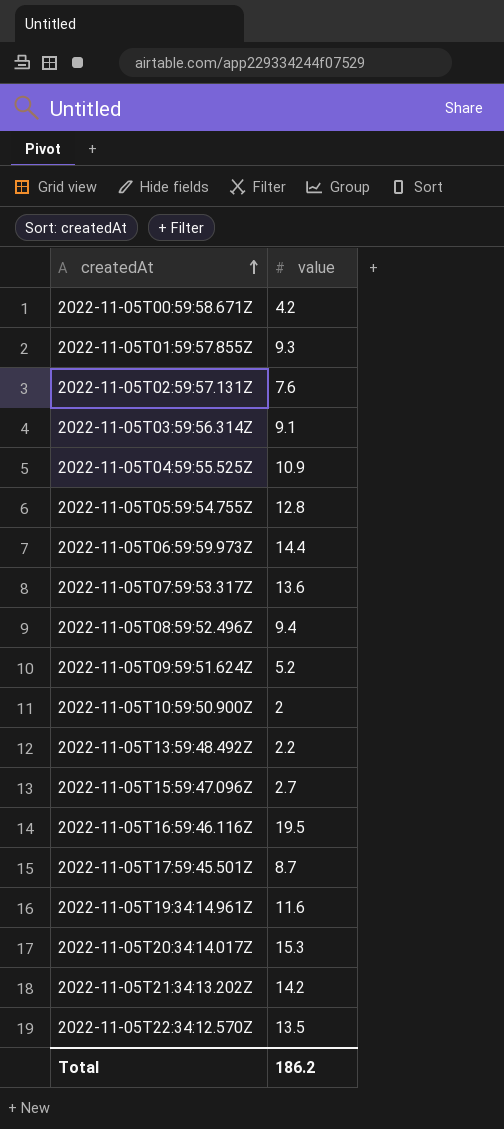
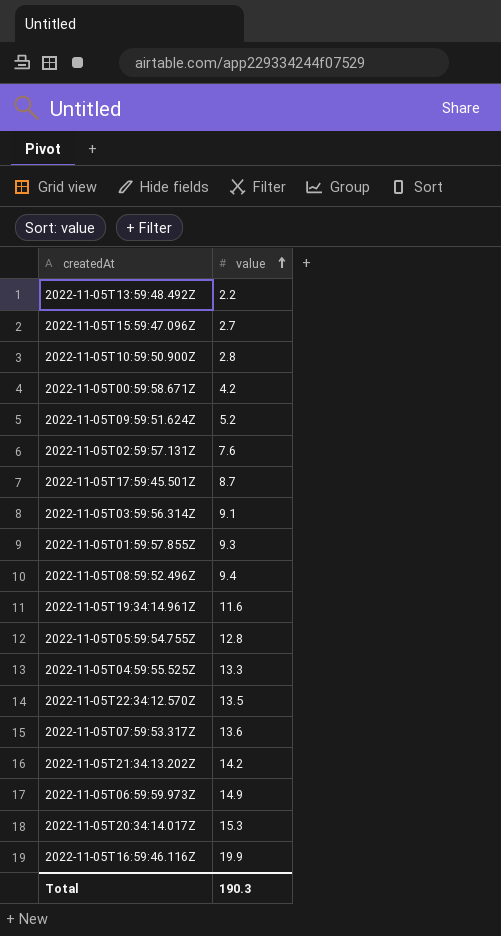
row order: createdAt ascending -> value ascending
2022-11-05T10:59:50.900Z | value: 2 -> 2.8
2022-11-05T04:59:55.525Z | value: 10.9 -> 13.3
2022-11-05T06:59:59.973Z | value: 14.4 -> 14.9
2022-11-05T16:59:46.116Z | value: 19.5 -> 19.9
Total | value: 186.2 -> 190.3

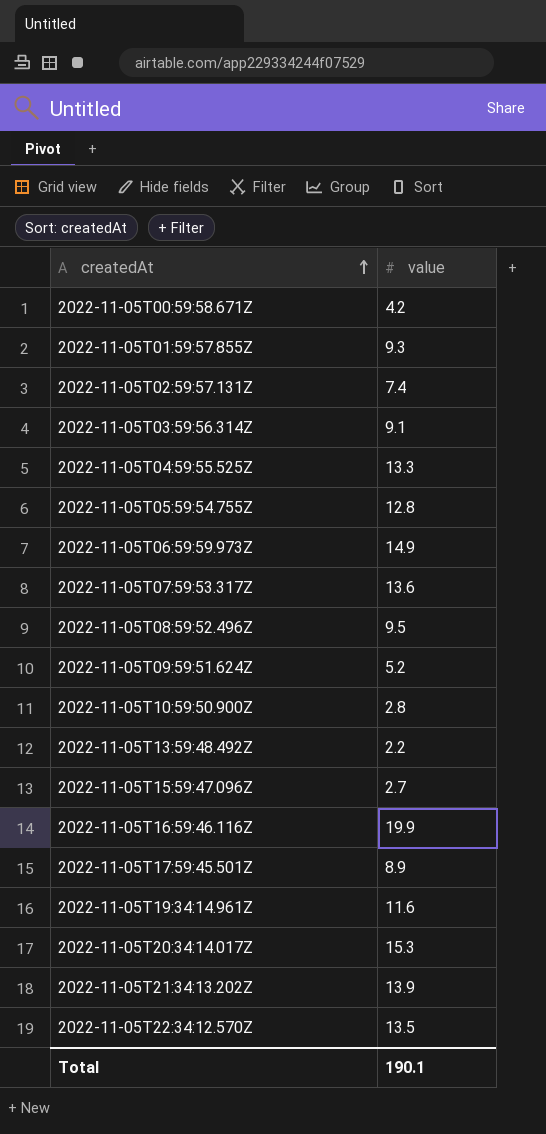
row order: value ascending -> createdAt ascending
2022-11-05T02:59:57.131Z | value: 7.6 -> 7.4
2022-11-05T08:59:52.496Z | value: 9.4 -> 9.5
2022-11-05T17:59:45.501Z | value: 8.7 -> 8.9
2022-11-05T21:34:13.202Z | value: 14.2 -> 13.9
Total | value: 190.3 -> 190.1

